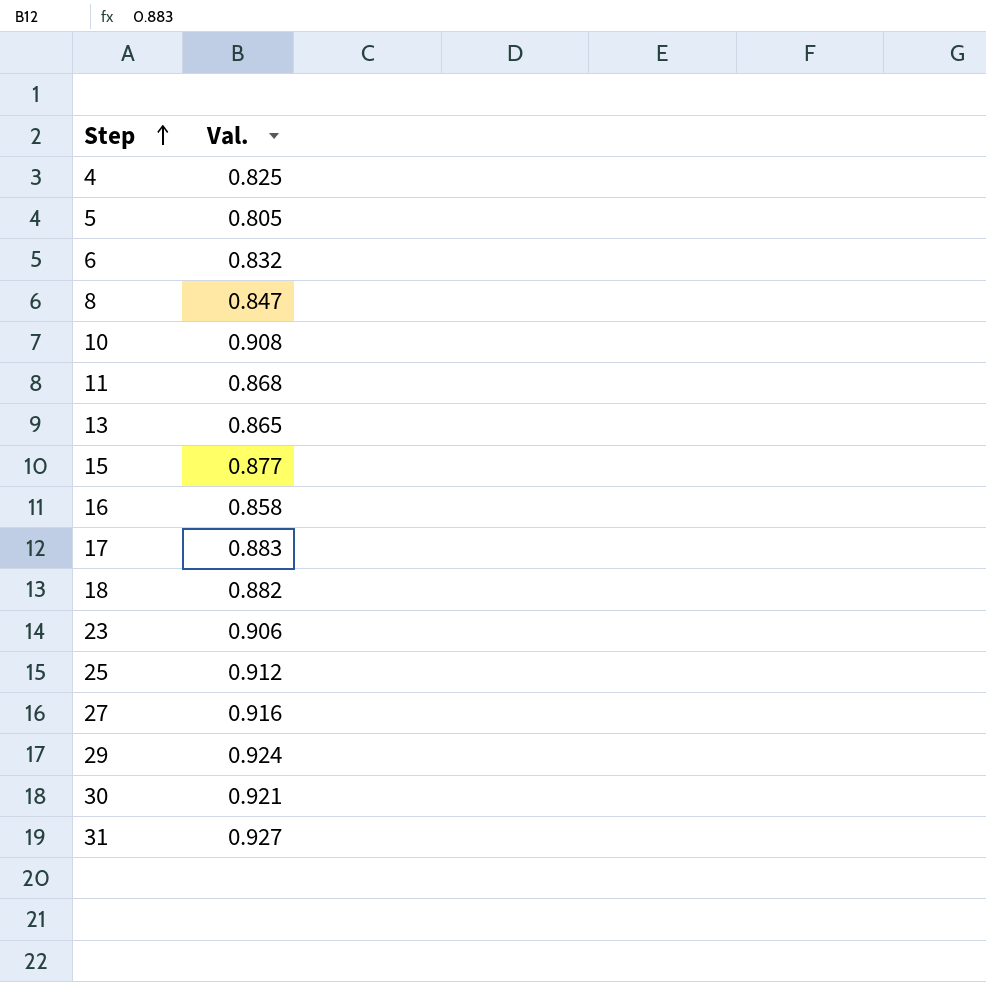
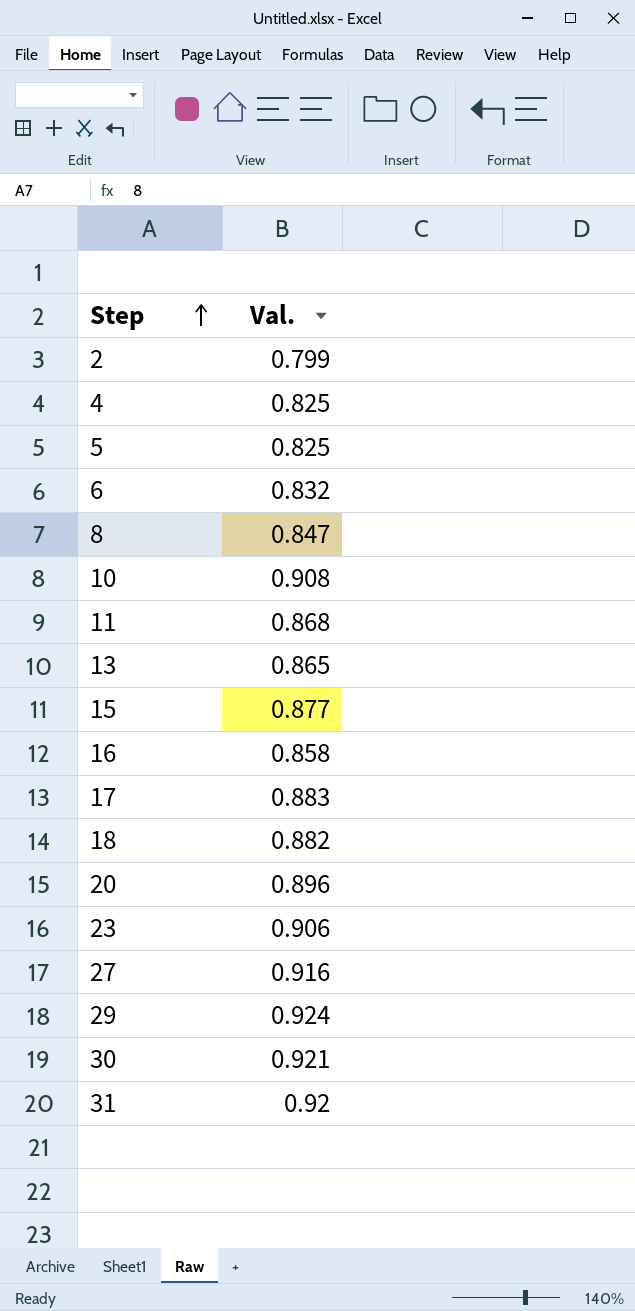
row 25: 0.912 -> none
row 2: none -> 0.799
5 | Val.: 0.805 -> 0.825
row 20: none -> 0.896
31 | Val.: 0.927 -> 0.92

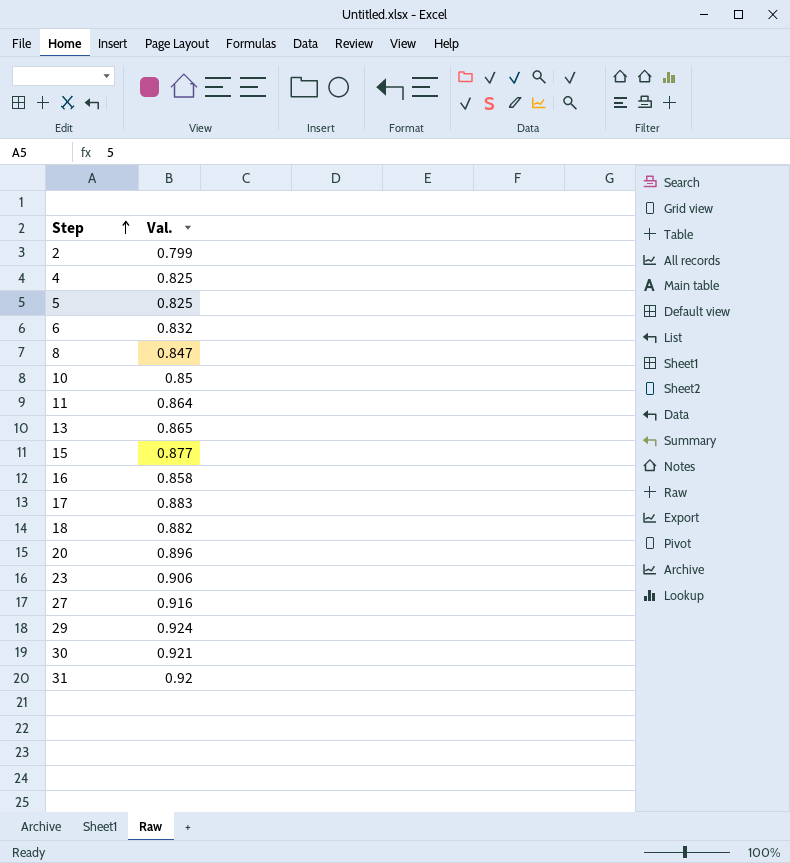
10 | Val.: 0.908 -> 0.85
11 | Val.: 0.868 -> 0.864

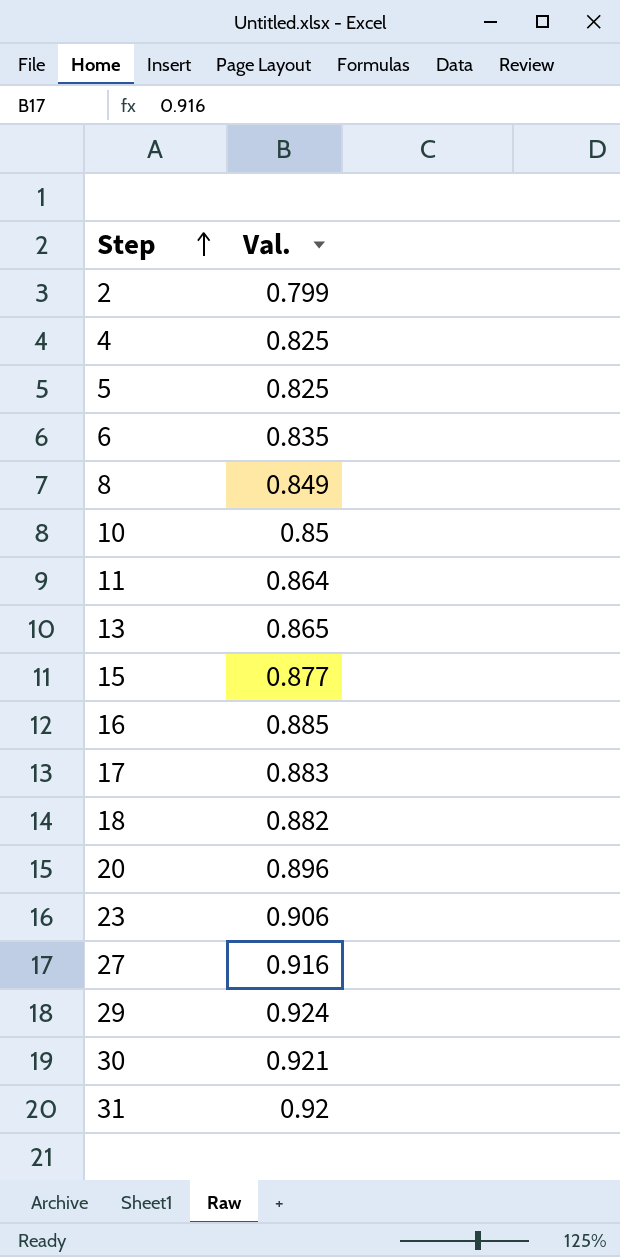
6 | Val.: 0.832 -> 0.835
8 | Val.: 0.847 -> 0.849
16 | Val.: 0.858 -> 0.885

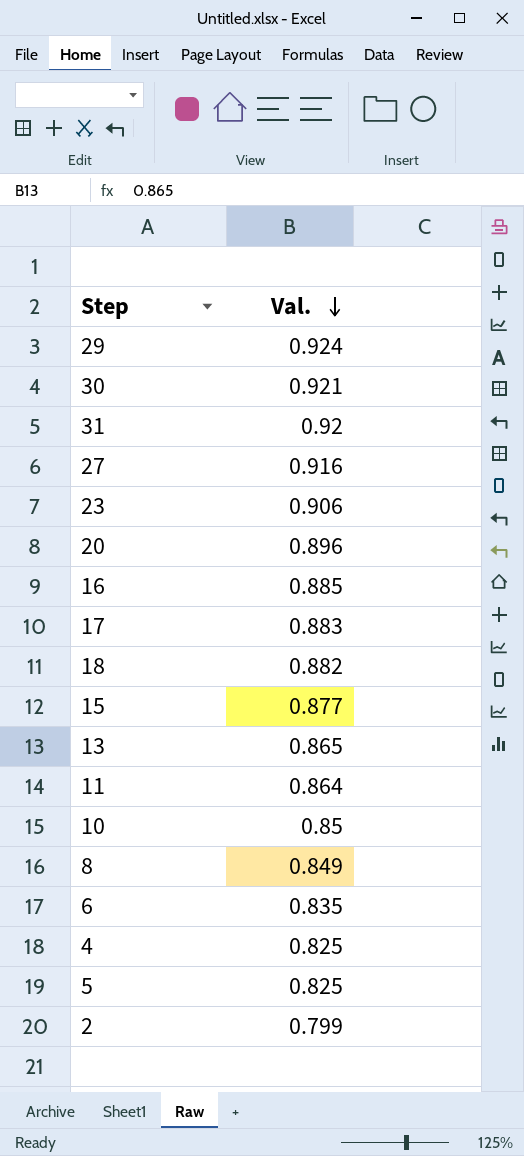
row order: Step ascending -> Val. descending

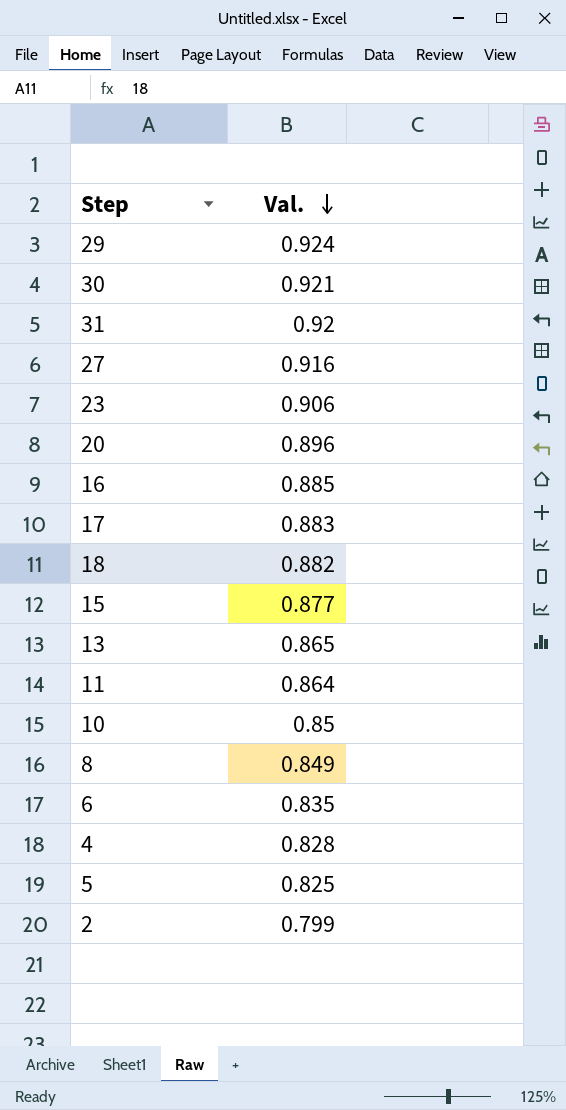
4 | Val.: 0.825 -> 0.828

